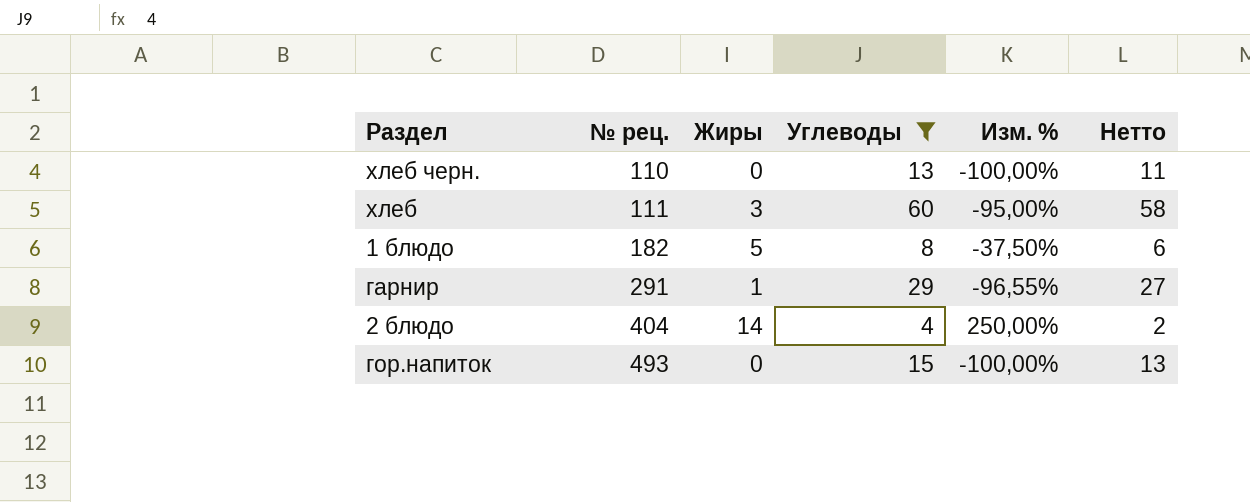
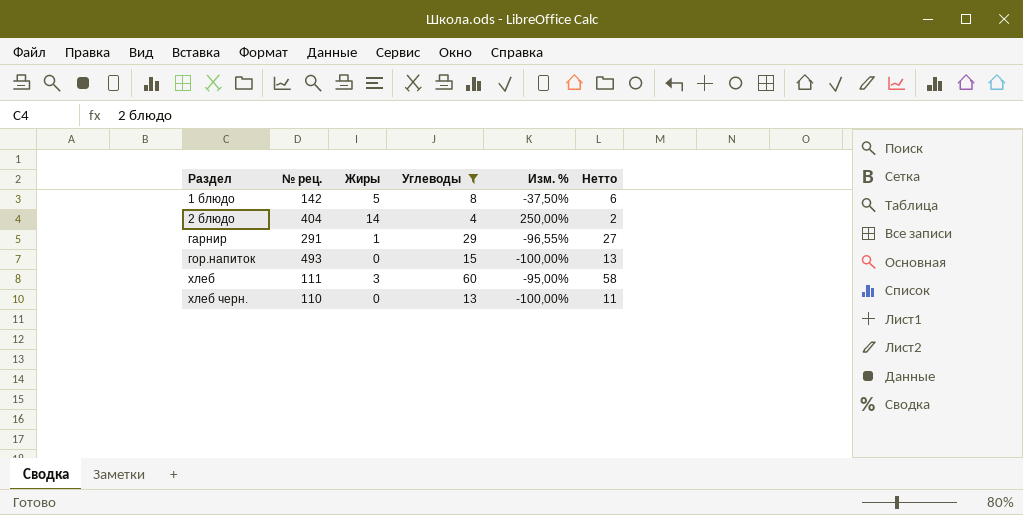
row order: № рец. ascending -> Раздел ascending
1 блюдо | № рец.: 182 -> 142

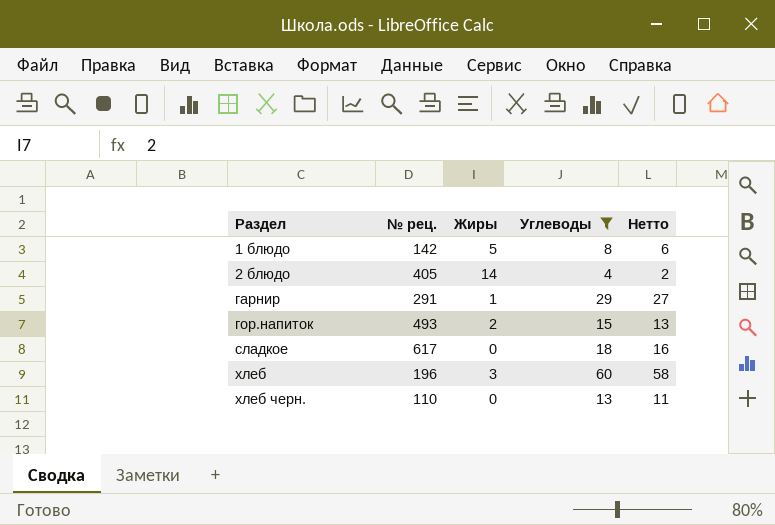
column Изм. % | formula: ([Жиры] - [Углеводы]) / [Углеводы] -> none
2 блюдо | № рец.: 404 -> 405
гор.напиток | Жиры: 0 -> 2
row сладкое: none -> 617 | 0 | 18 | 16
хлеб | № рец.: 111 -> 196

